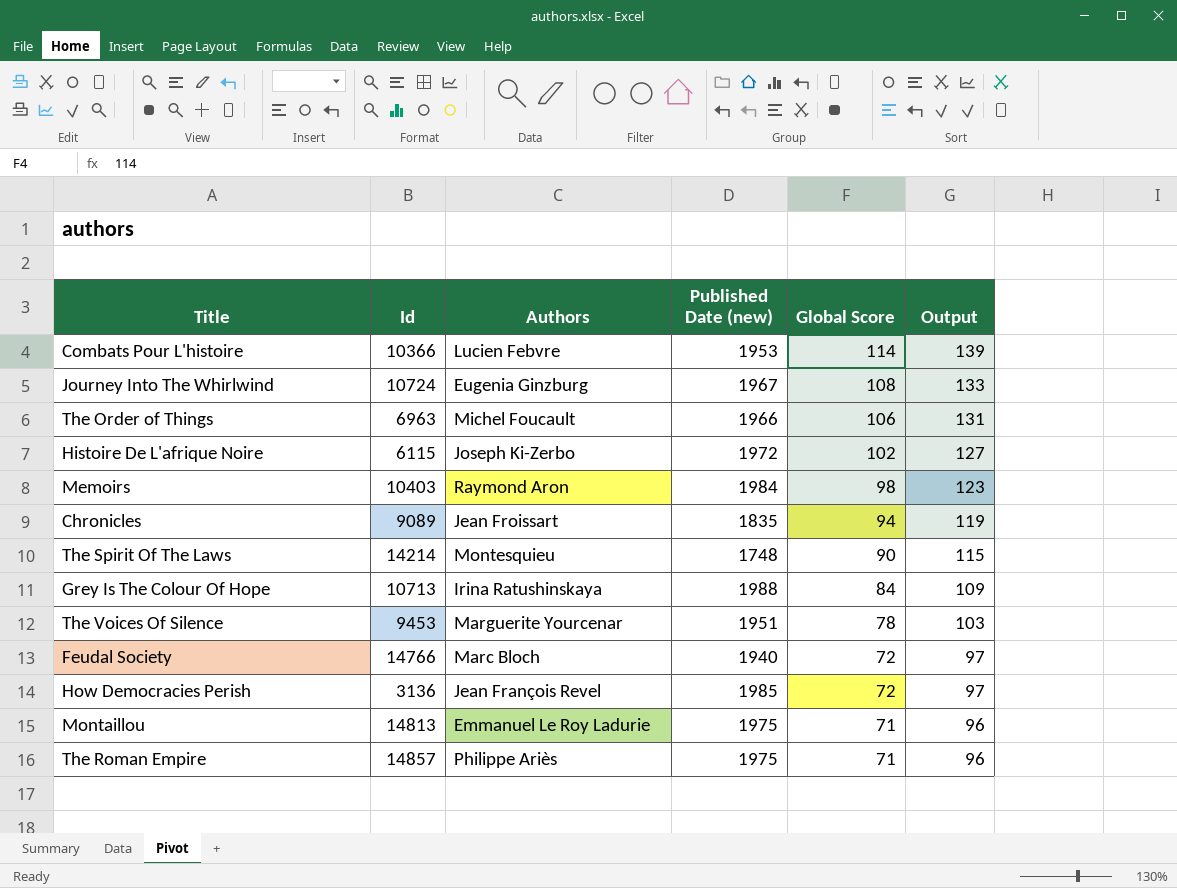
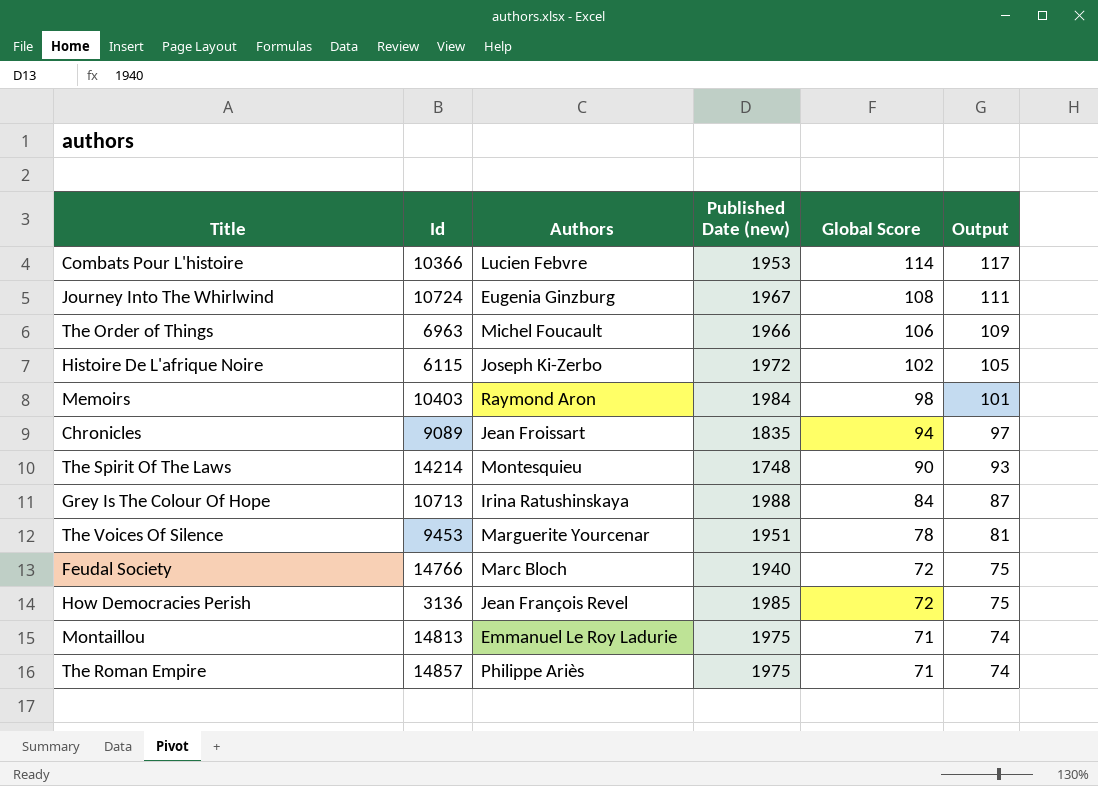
column Output | formula: [Global Score] + 25 -> [Global Score] + 3

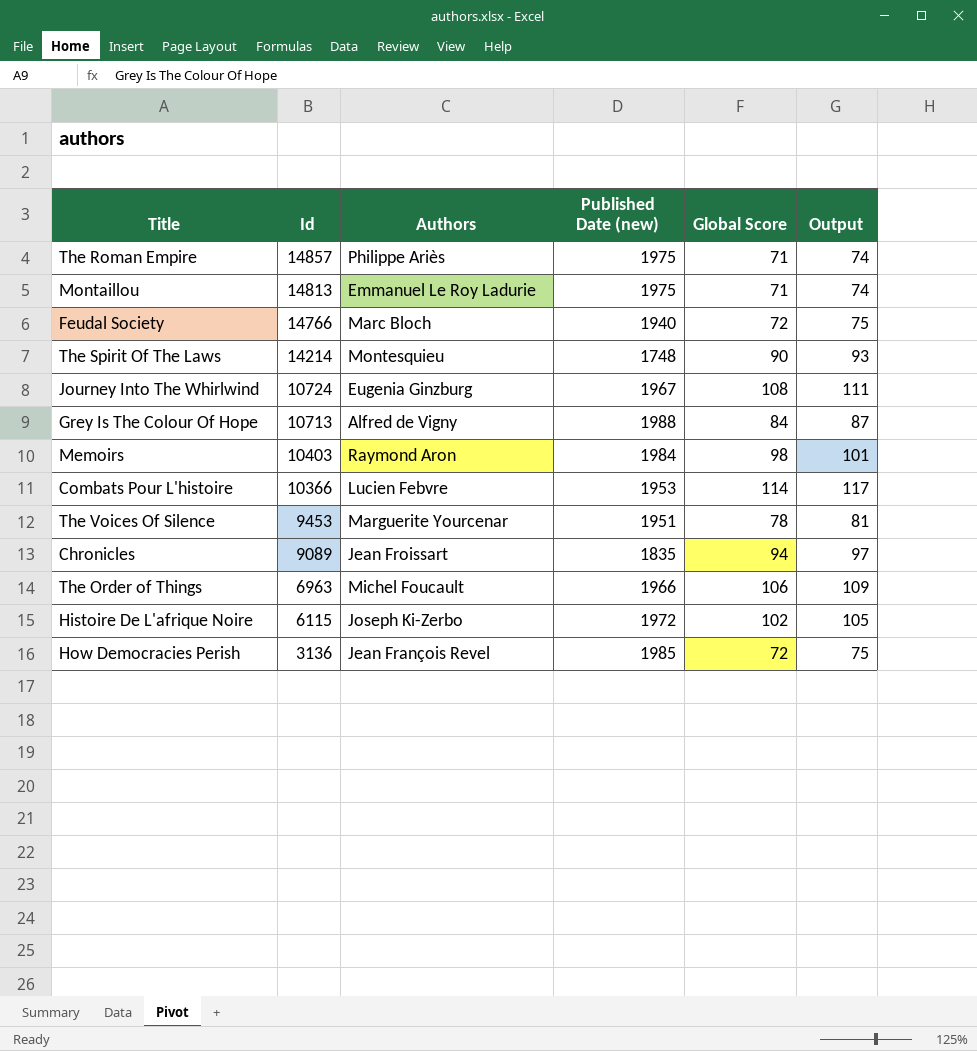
row order: Global Score descending -> Id descending
Grey Is The Colour Of Hope | Authors: Irina Ratushinskaya -> Alfred de Vigny

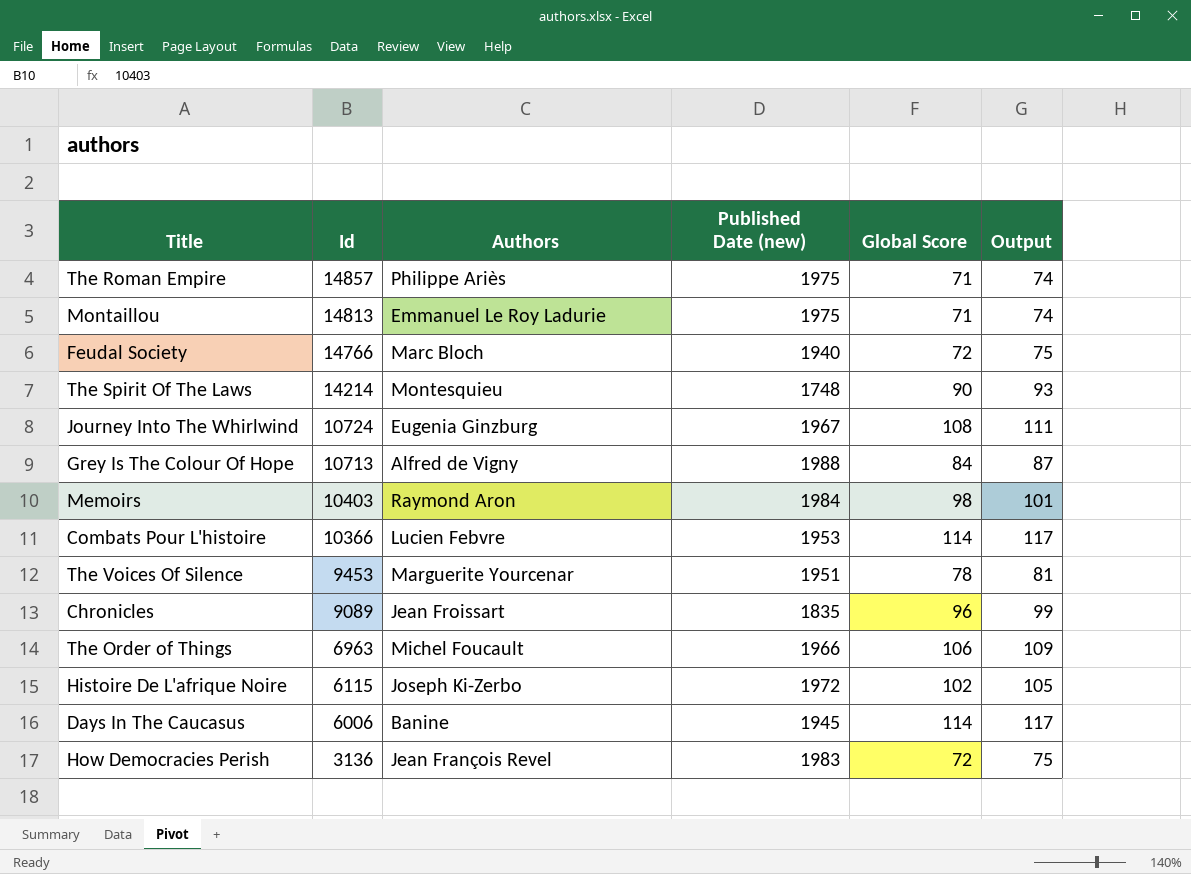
Chronicles | Global Score: 94 -> 96
Chronicles | Output: 97 -> 99
row Days In The Caucasus: none -> 6006 | Banine | 1945 | 114 | 117
How Democracies Perish | Published Date (new): 1985 -> 1983

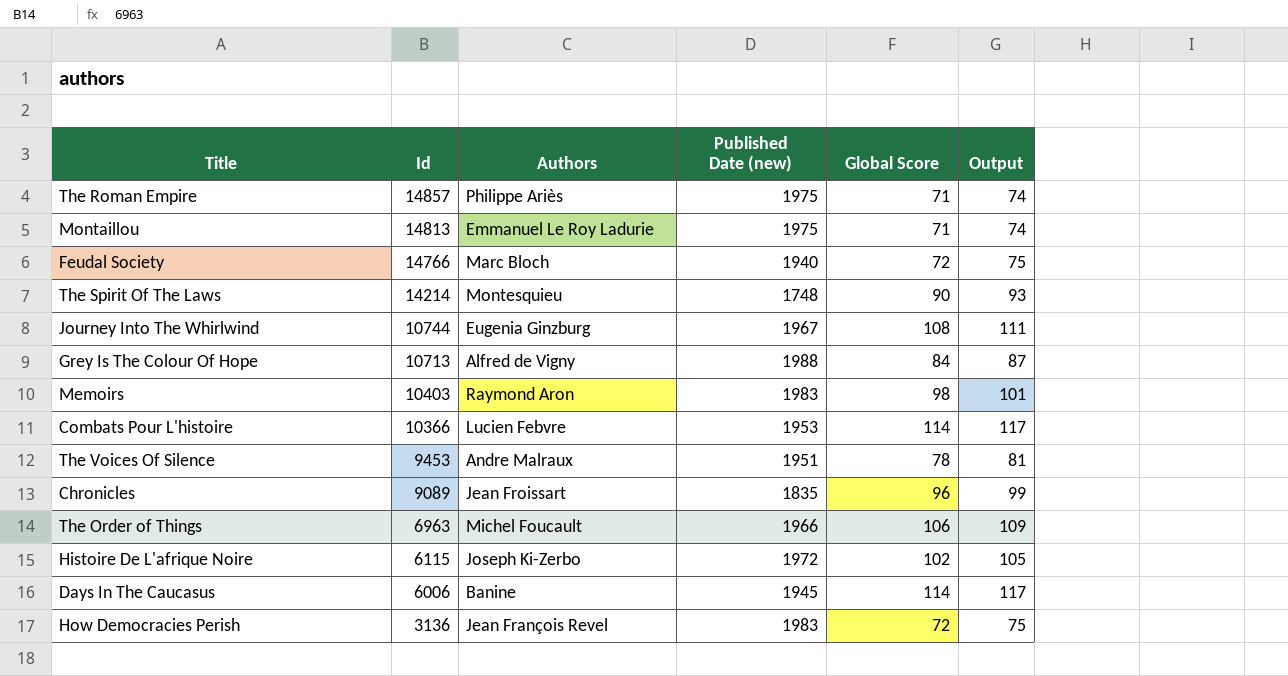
Journey Into The Whirlwind | Id: 10724 -> 10744
Memoirs | Published Date (new): 1984 -> 1983
The Voices Of Silence | Authors: Marguerite Yourcenar -> Andre Malraux

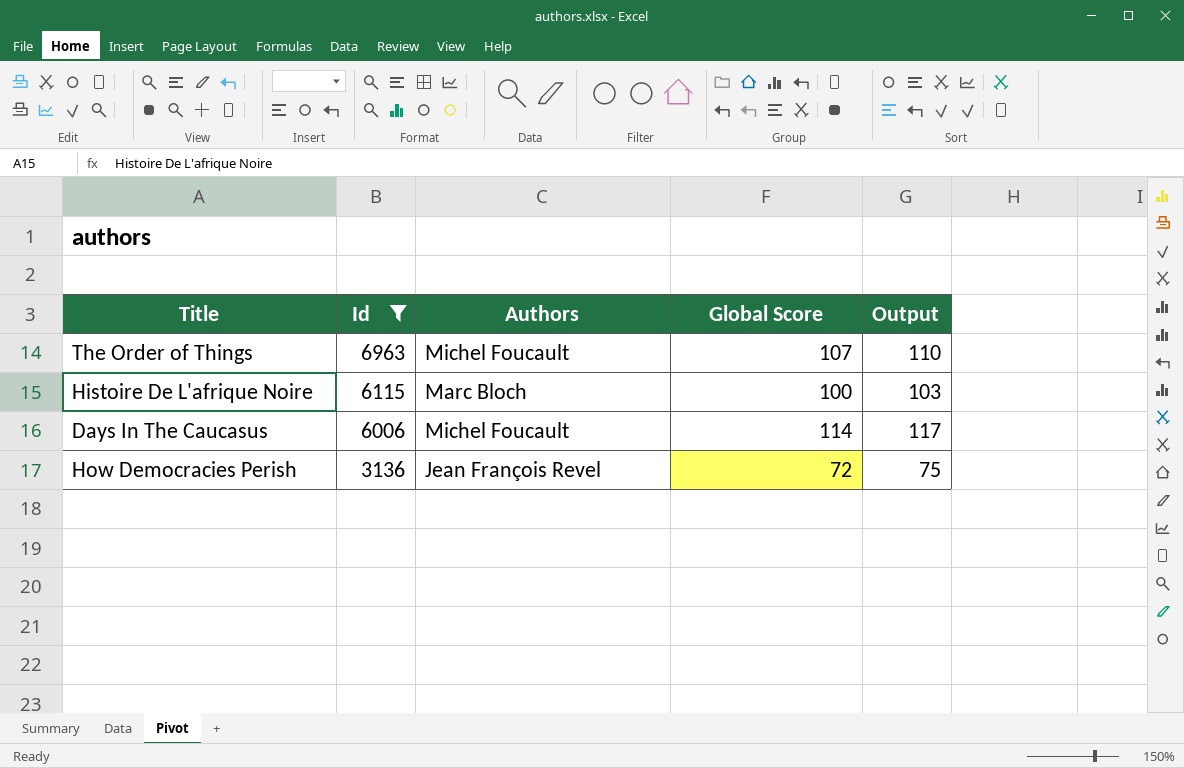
filter: none -> Id <= 6963
column Published Date (new) | position: 4 -> none
The Order of Things | Global Score: 106 -> 107
The Order of Things | Output: 109 -> 110
Histoire De L'afrique Noire | Authors: Joseph Ki-Zerbo -> Marc Bloch
Histoire De L'afrique Noire | Global Score: 102 -> 100
Histoire De L'afrique Noire | Output: 105 -> 103
Days In The Caucasus | Authors: Banine -> Michel Foucault

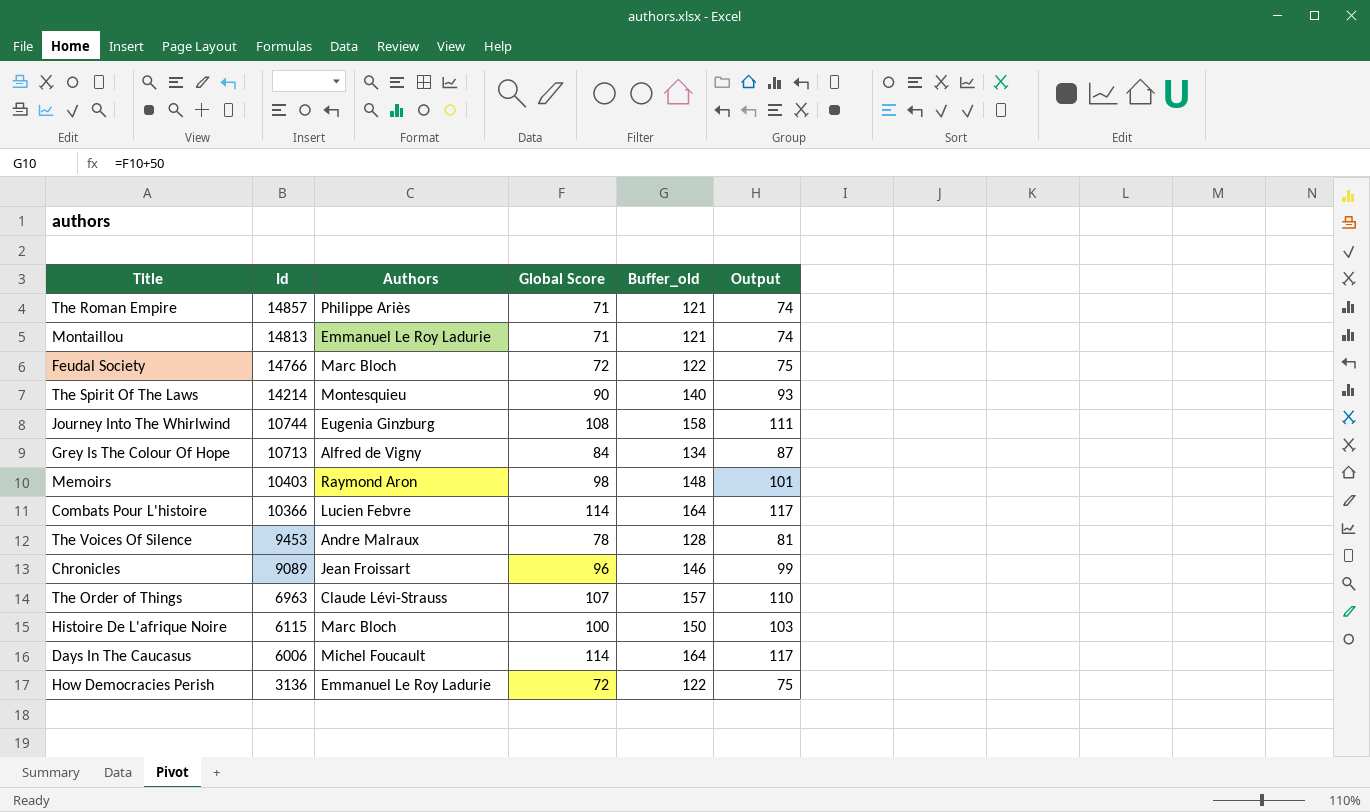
filter: Id <= 6963 -> none
column Buffer_old | formula: none -> [Global Score] + 50
The Order of Things | Authors: Michel Foucault -> Claude Lévi-Strauss
How Democracies Perish | Authors: Jean François Revel -> Emmanuel Le Roy Ladurie

